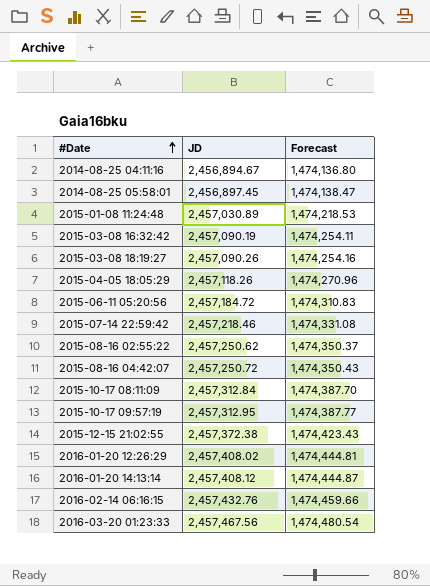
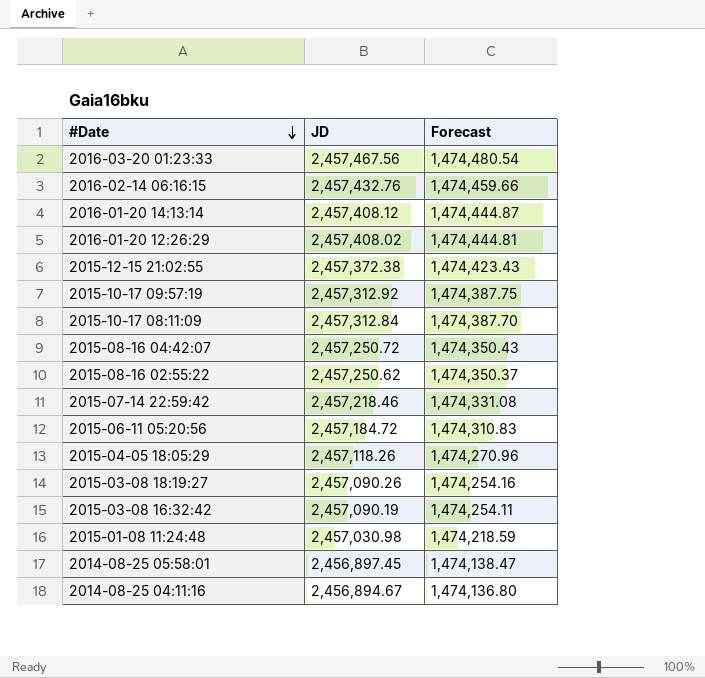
row order: #Date ascending -> #Date descending
2015-10-17 09:57:19 | JD: 2,457,312.95 -> 2,457,312.92
2015-10-17 09:57:19 | Forecast: 1,474,387.77 -> 1,474,387.75
2015-01-08 11:24:48 | JD: 2,457,030.89 -> 2,457,030.98
2015-01-08 11:24:48 | Forecast: 1,474,218.53 -> 1,474,218.59

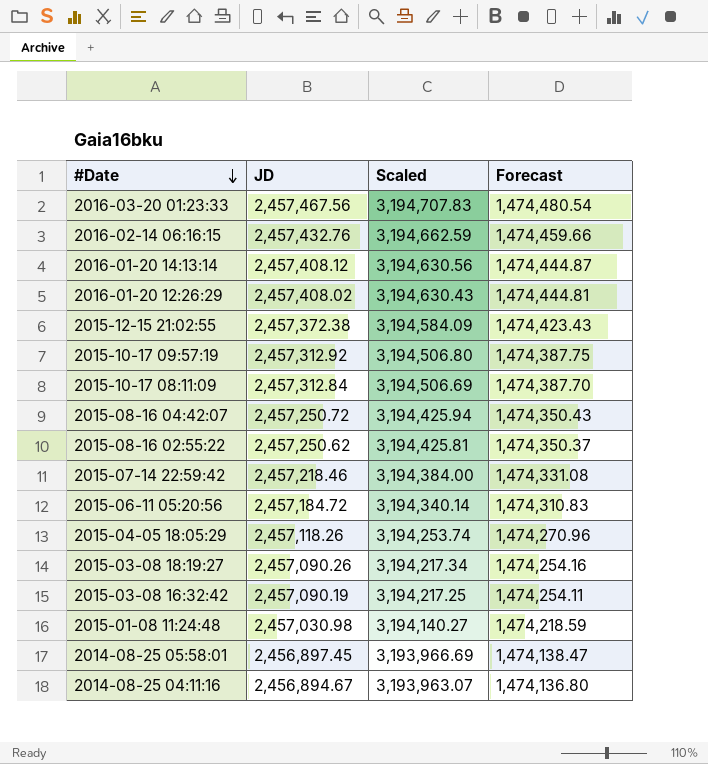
column Scaled | formula: none -> [JD] * 1.3

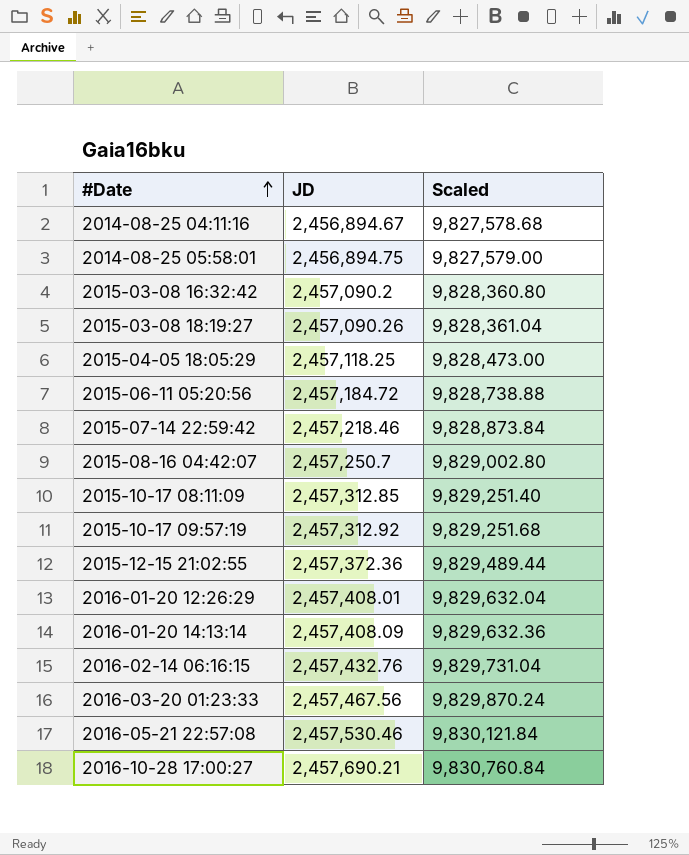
row order: #Date descending -> #Date ascending
column Forecast | formula: [JD] * 0.6 -> none
column Scaled | formula: [JD] * 1.3 -> [JD] * 4
row 2015-08-16 02:55:22: 2,457,250.62 | 3,194,425.81 | 1,474,350.37 -> none
row 2015-01-08 11:24:48: 2,457,030.98 | 3,194,140.27 | 1,474,218.59 -> none
2014-08-25 05:58:01 | JD: 2,456,897.45 -> 2,456,894.75
2015-03-08 16:32:42 | JD: 2,457,090.19 -> 2,457,090.2
2015-04-05 18:05:29 | JD: 2,457,118.26 -> 2,457,118.25
2015-08-16 04:42:07 | JD: 2,457,250.72 -> 2,457,250.7
2015-10-17 08:11:09 | JD: 2,457,312.84 -> 2,457,312.85
2015-12-15 21:02:55 | JD: 2,457,372.38 -> 2,457,372.36
2016-01-20 12:26:29 | JD: 2,457,408.02 -> 2,457,408.01
2016-01-20 14:13:14 | JD: 2,457,408.12 -> 2,457,408.09
row 2016-05-21 22:57:08: none -> 2,457,530.46 | 9,830,121.84
row 2016-10-28 17:00:27: none -> 2,457,690.21 | 9,830,760.84

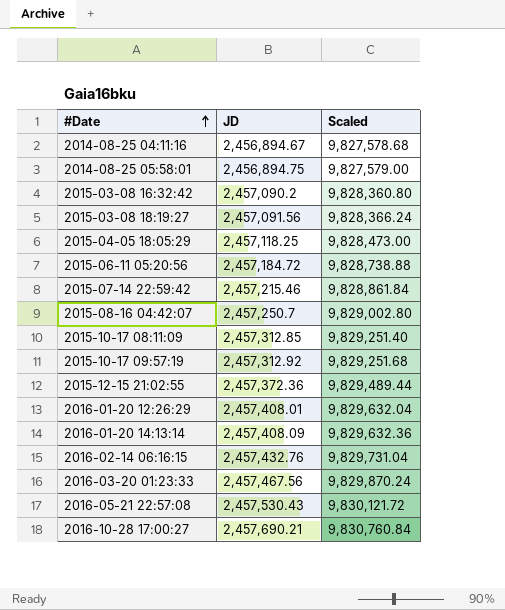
2015-03-08 18:19:27 | JD: 2,457,090.26 -> 2,457,091.56
2015-03-08 18:19:27 | Scaled: 9,828,361.04 -> 9,828,366.24
2015-07-14 22:59:42 | JD: 2,457,218.46 -> 2,457,215.46
2015-07-14 22:59:42 | Scaled: 9,828,873.84 -> 9,828,861.84
2016-05-21 22:57:08 | JD: 2,457,530.46 -> 2,457,530.43
2016-05-21 22:57:08 | Scaled: 9,830,121.84 -> 9,830,121.72

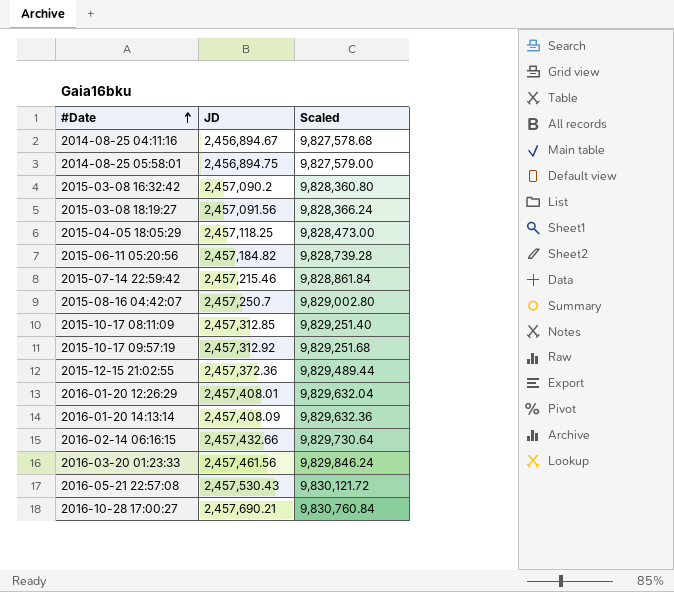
2015-06-11 05:20:56 | JD: 2,457,184.72 -> 2,457,184.82
2015-06-11 05:20:56 | Scaled: 9,828,738.88 -> 9,828,739.28
2016-02-14 06:16:15 | JD: 2,457,432.76 -> 2,457,432.66
2016-02-14 06:16:15 | Scaled: 9,829,731.04 -> 9,829,730.64
2016-03-20 01:23:33 | JD: 2,457,467.56 -> 2,457,461.56
2016-03-20 01:23:33 | Scaled: 9,829,870.24 -> 9,829,846.24

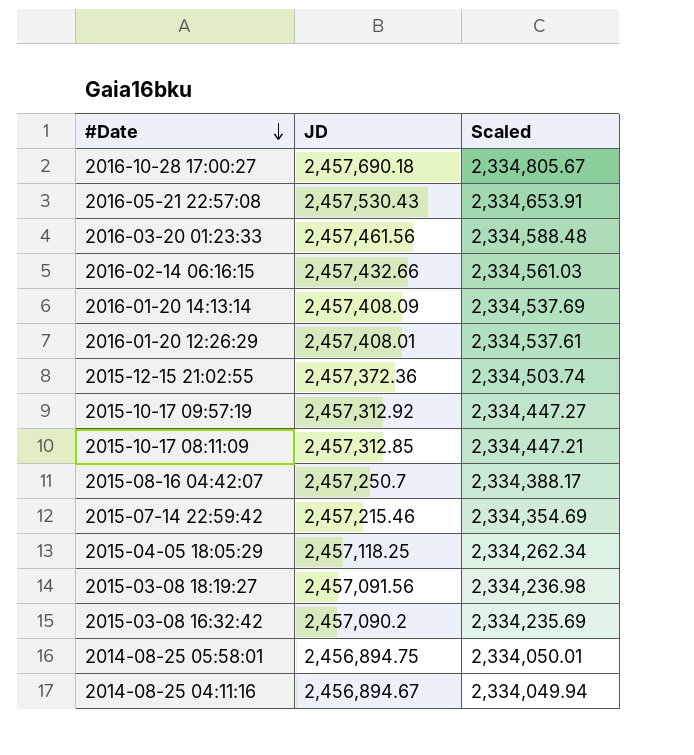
row order: #Date ascending -> #Date descending
column Scaled | formula: [JD] * 4 -> [JD] * 0.95
row 2015-06-11 05:20:56: 2,457,184.82 | 9,828,739.28 -> none
2016-10-28 17:00:27 | JD: 2,457,690.21 -> 2,457,690.18

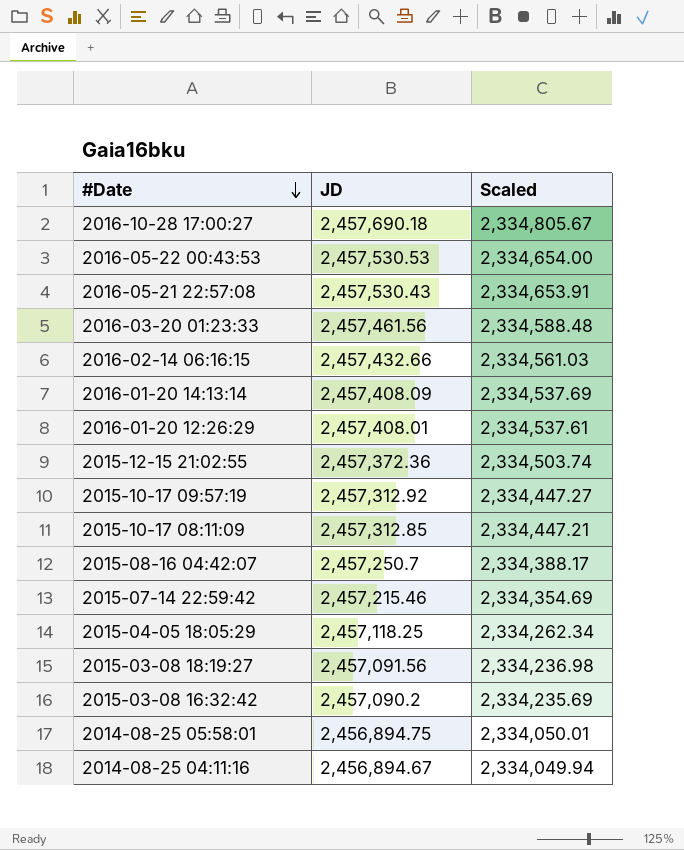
row 2016-05-22 00:43:53: none -> 2,457,530.53 | 2,334,654.00

